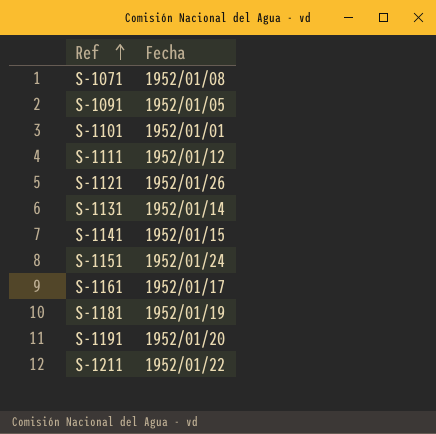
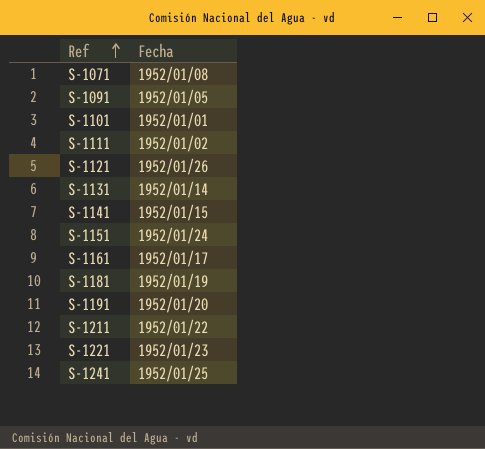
S-1111 | Fecha: 1952/01/12 -> 1952/01/02
row S-1221: none -> 1952/01/23
row S-1241: none -> 1952/01/25

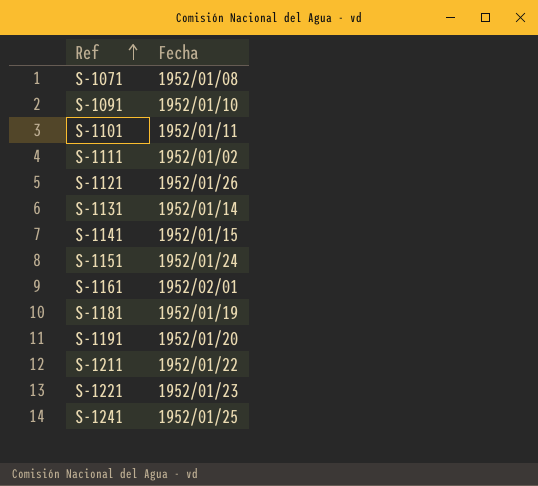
S-1091 | Fecha: 1952/01/05 -> 1952/01/10
S-1101 | Fecha: 1952/01/01 -> 1952/01/11
S-1161 | Fecha: 1952/01/17 -> 1952/02/01

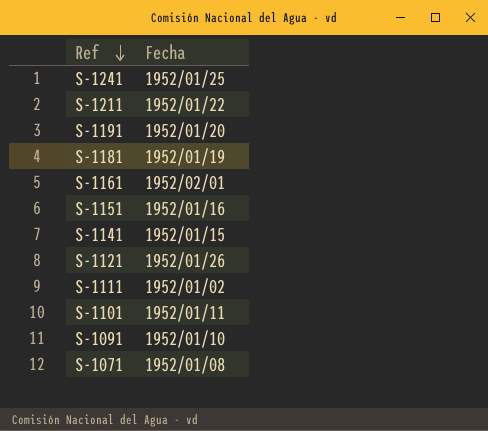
row order: Ref ascending -> Ref descending
row S-1131: 1952/01/14 -> none
row S-1221: 1952/01/23 -> none
S-1151 | Fecha: 1952/01/24 -> 1952/01/16

